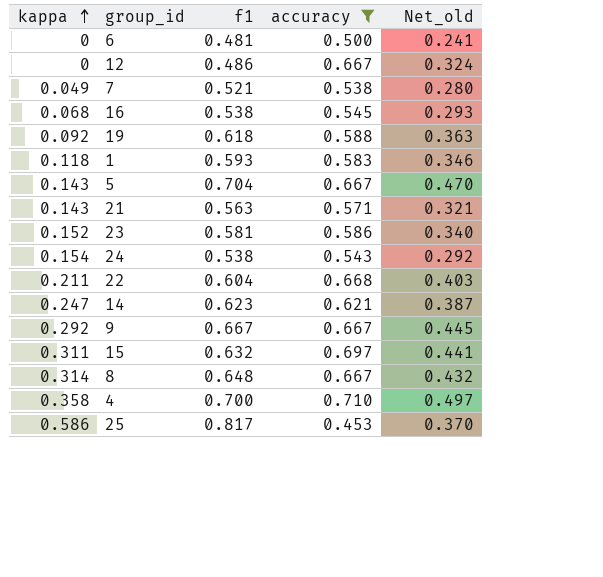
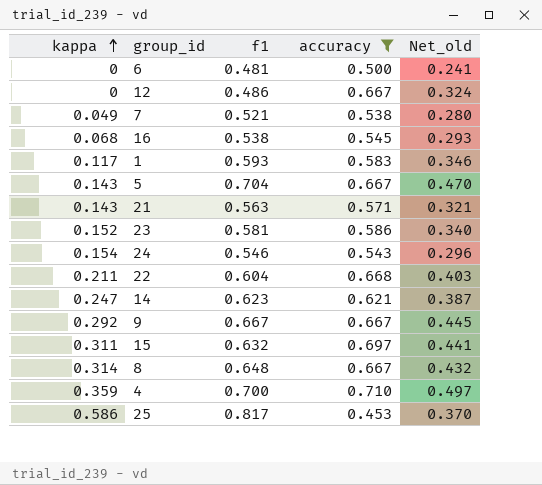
row 19: 0.092 | 0.618 | 0.588 | 0.363 -> none
1 | kappa: 0.118 -> 0.117
24 | f1: 0.538 -> 0.546
24 | Net_old: 0.292 -> 0.296
4 | kappa: 0.358 -> 0.359

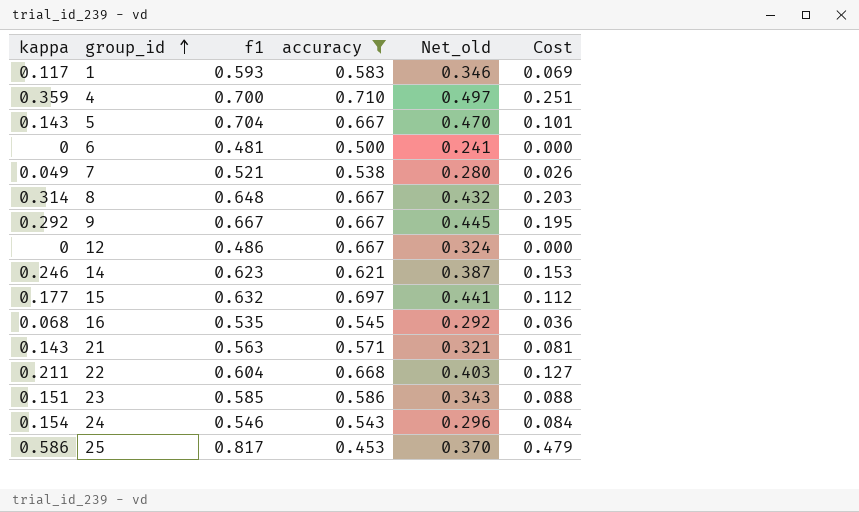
row order: kappa ascending -> group_id ascending
column Cost | formula: none -> [kappa] * [f1]
14 | kappa: 0.247 -> 0.246
15 | kappa: 0.311 -> 0.177
16 | f1: 0.538 -> 0.535
16 | Net_old: 0.293 -> 0.292
23 | kappa: 0.152 -> 0.151
23 | f1: 0.581 -> 0.585
23 | Net_old: 0.340 -> 0.343

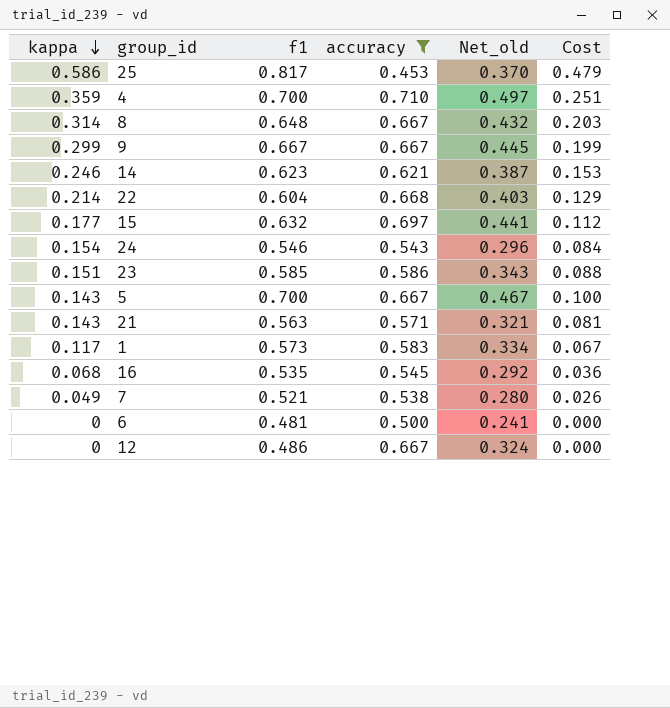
row order: group_id ascending -> kappa descending
9 | kappa: 0.292 -> 0.299
9 | Cost: 0.195 -> 0.199
22 | kappa: 0.211 -> 0.214
22 | Cost: 0.127 -> 0.129
5 | f1: 0.704 -> 0.700
5 | Net_old: 0.470 -> 0.467
5 | Cost: 0.101 -> 0.100
1 | f1: 0.593 -> 0.573
1 | Net_old: 0.346 -> 0.334
1 | Cost: 0.069 -> 0.067

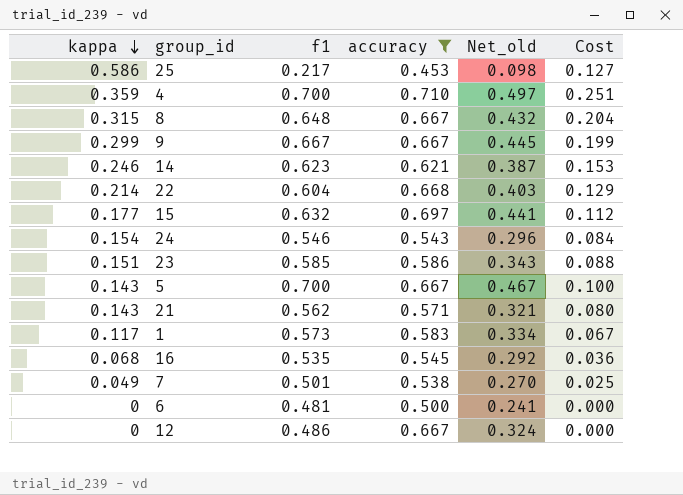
25 | f1: 0.817 -> 0.217
25 | Net_old: 0.370 -> 0.098
25 | Cost: 0.479 -> 0.127
8 | kappa: 0.314 -> 0.315
8 | Cost: 0.203 -> 0.204
21 | f1: 0.563 -> 0.562
21 | Cost: 0.081 -> 0.080
7 | f1: 0.521 -> 0.501
7 | Net_old: 0.280 -> 0.270
7 | Cost: 0.026 -> 0.025

